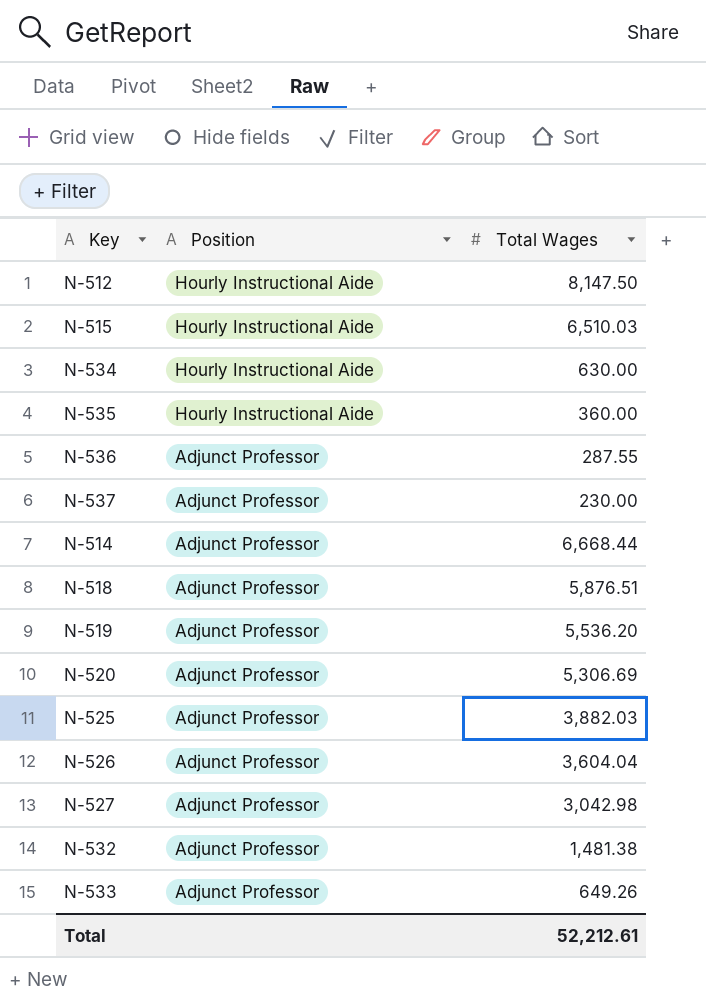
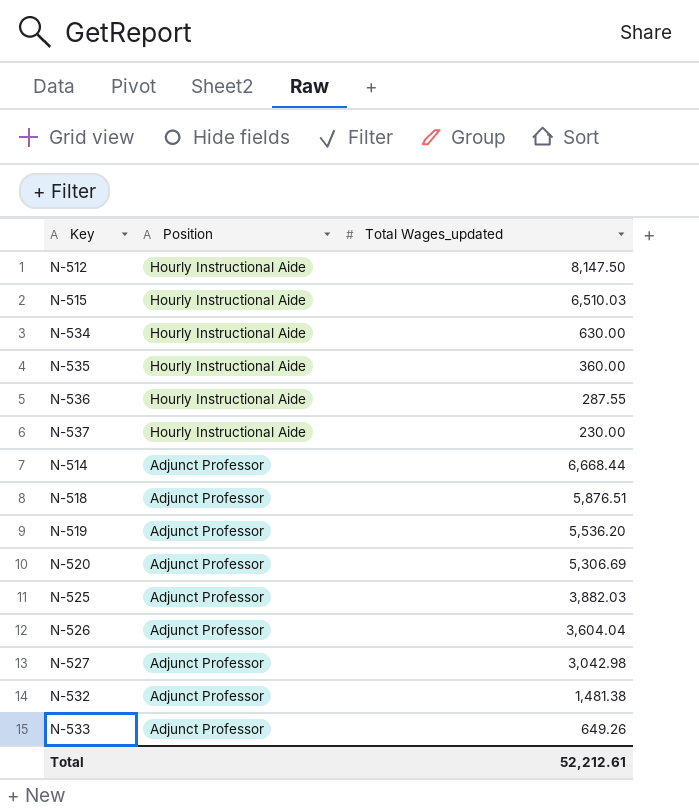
column name: Total Wages -> Total Wages_updated
N-536 | Position: Adjunct Professor -> Hourly Instructional Aide
N-537 | Position: Adjunct Professor -> Hourly Instructional Aide

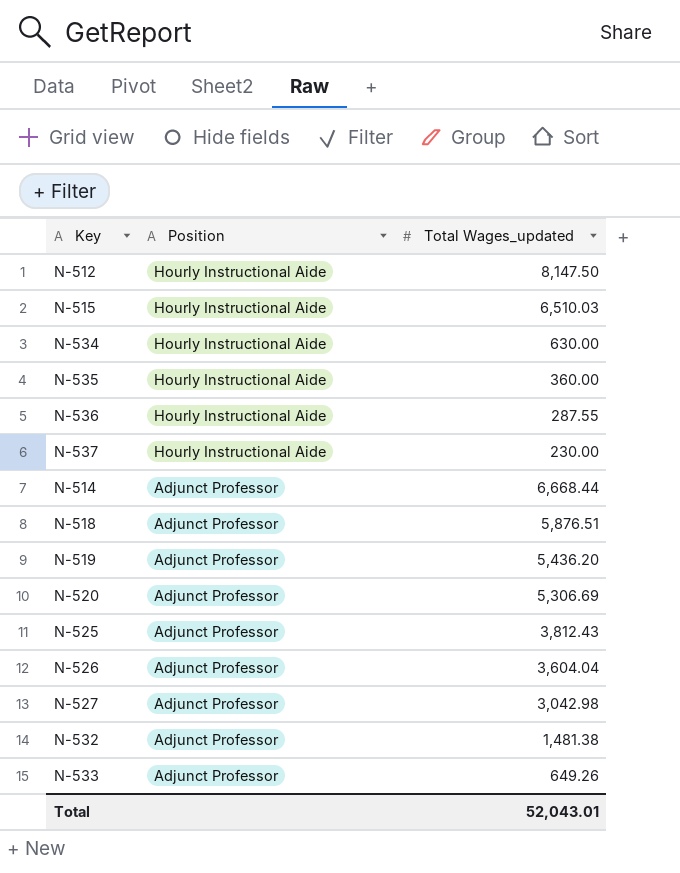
N-519 | Total Wages_updated: 5,536.20 -> 5,436.20
N-525 | Total Wages_updated: 3,882.03 -> 3,812.43
Total | Total Wages_updated: 52,212.61 -> 52,043.01

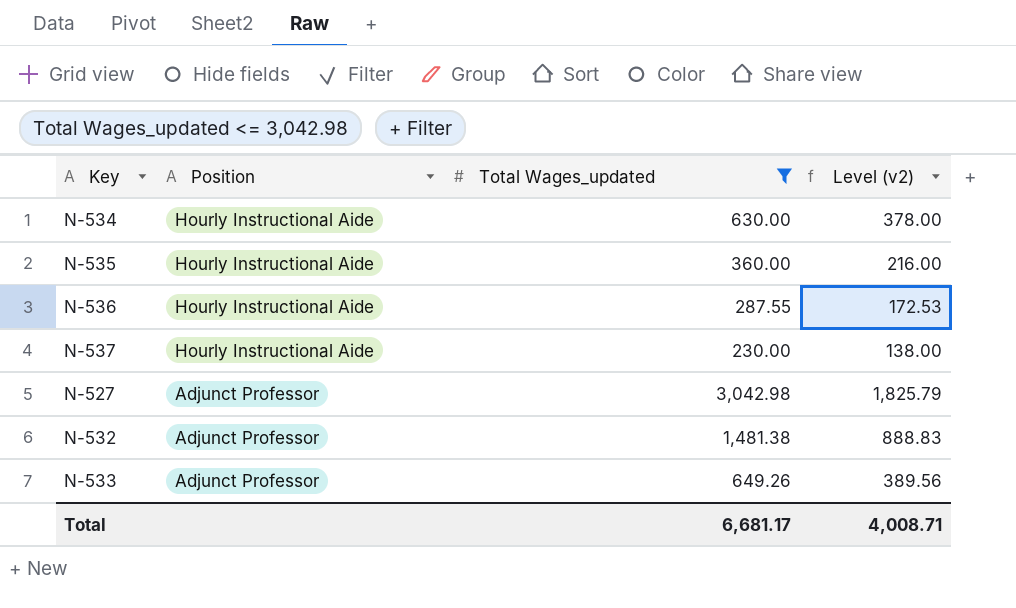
filter: none -> Total Wages_updated <= 3,042.98
column Level (v2) | formula: none -> [Total Wages_updated] * 0.6
Total | Total Wages_updated: 52,043.01 -> 6,681.17

